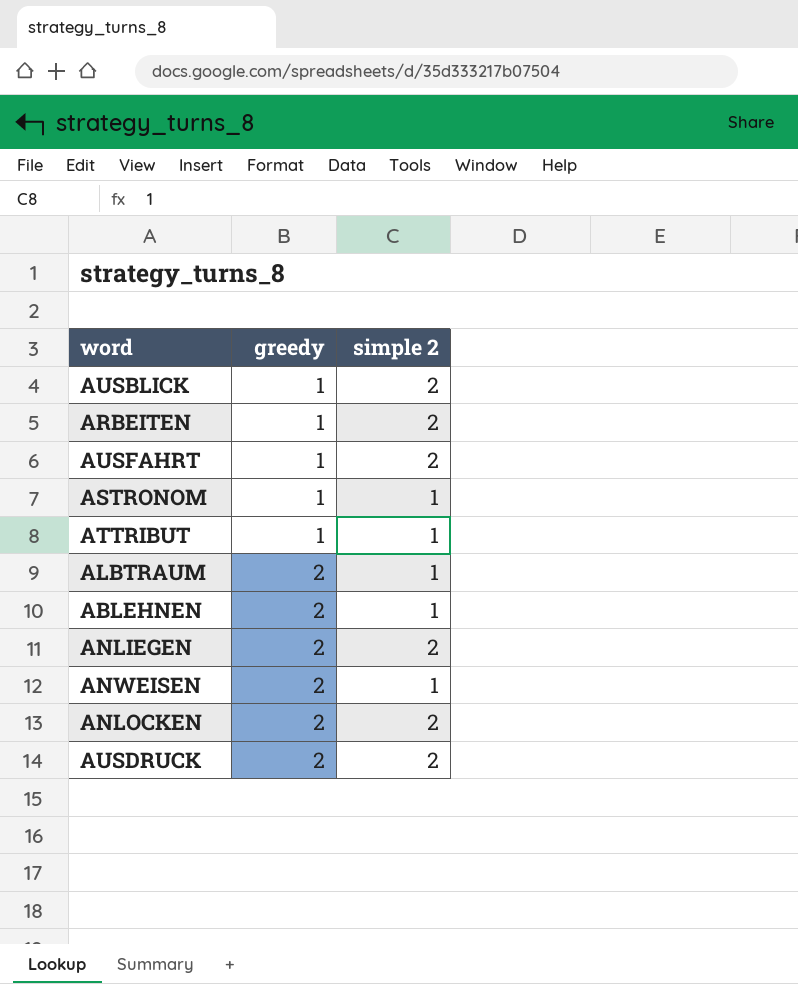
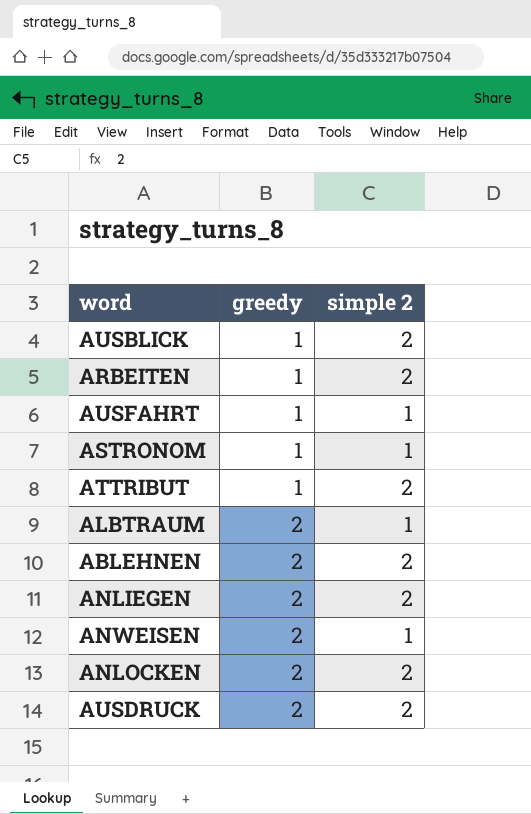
AUSFAHRT | simple 2: 2 -> 1
ATTRIBUT | simple 2: 1 -> 2
ABLEHNEN | simple 2: 1 -> 2

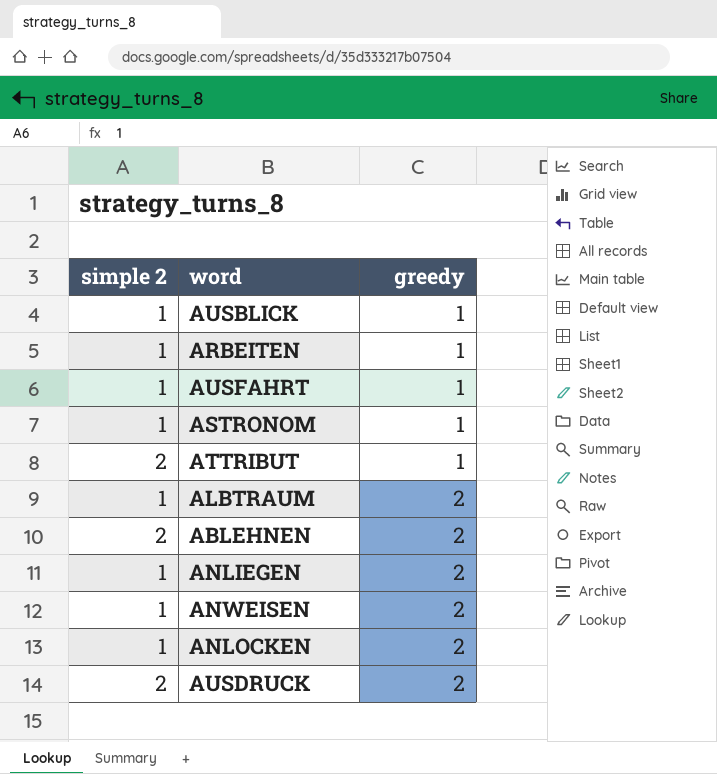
column simple 2 | position: 3 -> 1
AUSBLICK | simple 2: 2 -> 1
ARBEITEN | simple 2: 2 -> 1
ANLIEGEN | simple 2: 2 -> 1
ANLOCKEN | simple 2: 2 -> 1

